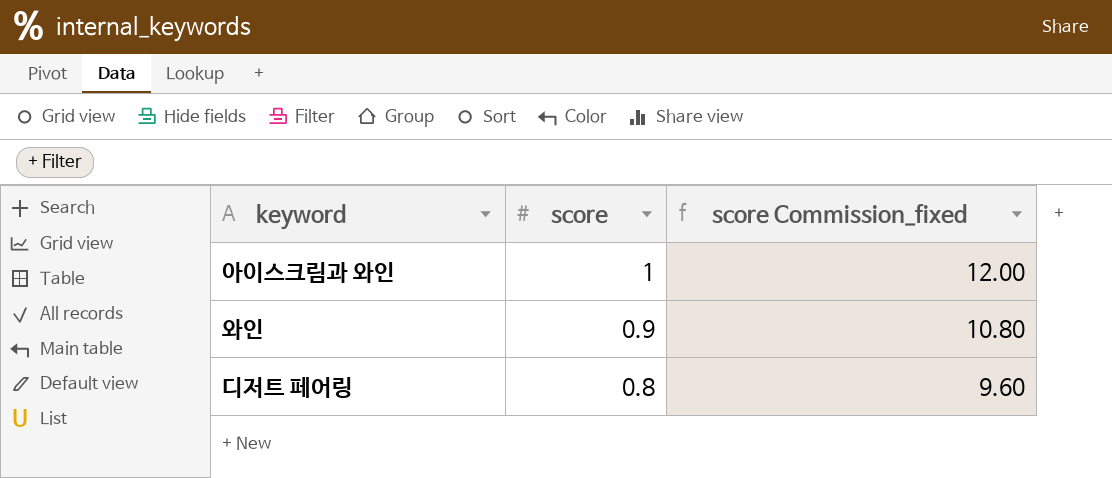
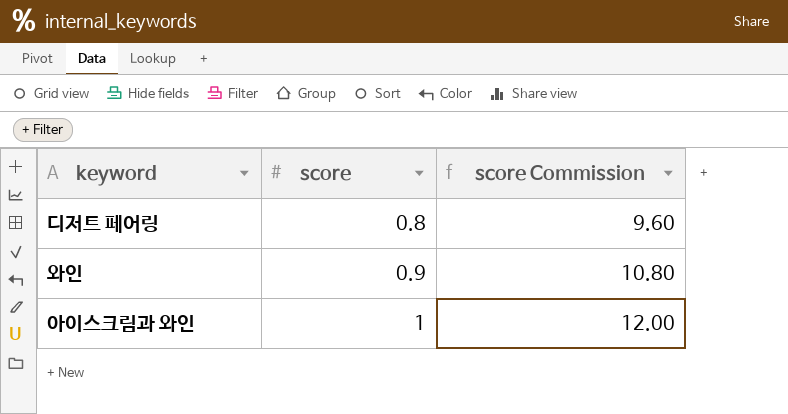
row order: score descending -> score ascending
column name: score Commission_fixed -> score Commission

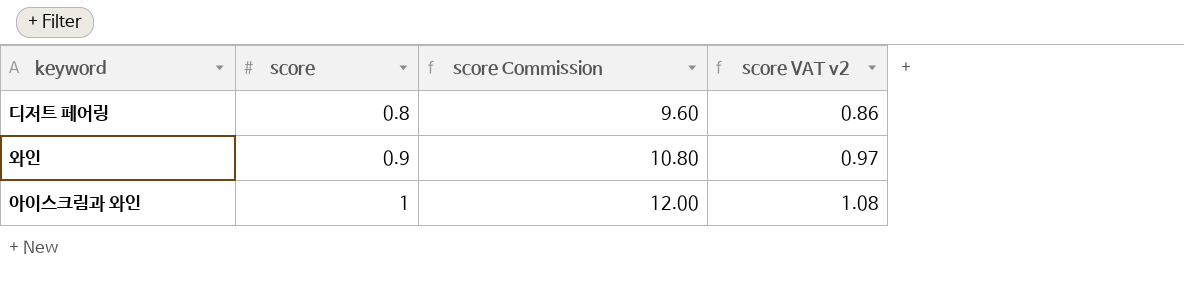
column score VAT v2 | formula: none -> [score] * 1.08

